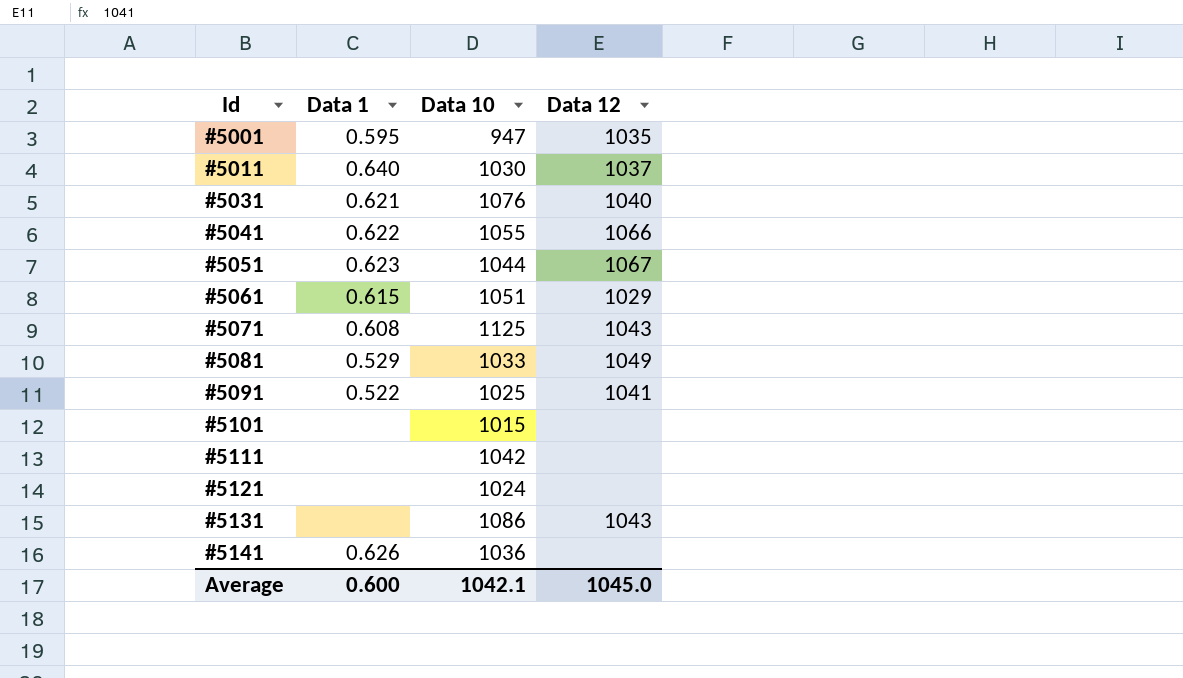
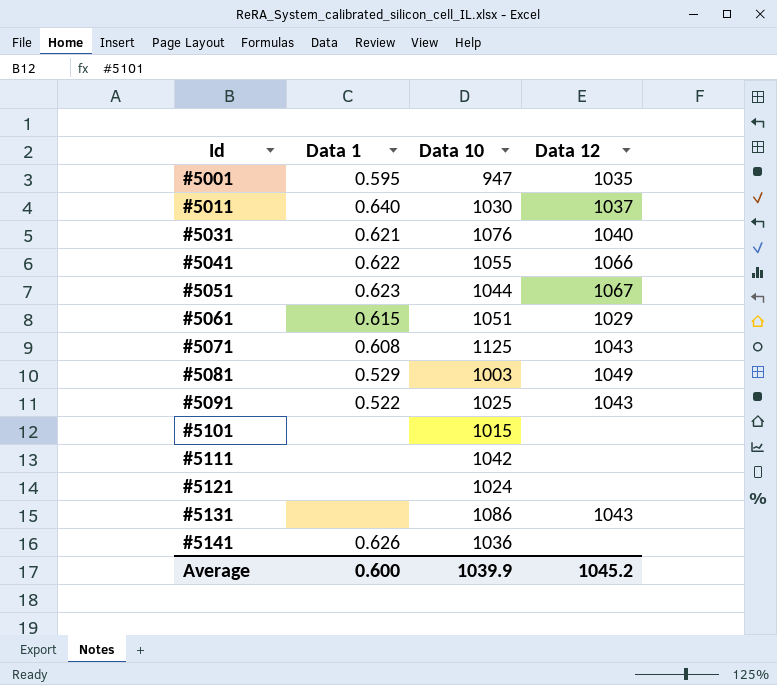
#5081 | Data 10: 1033 -> 1003
#5091 | Data 12: 1041 -> 1043
Average | Data 10: 1042.1 -> 1039.9
Average | Data 12: 1045.0 -> 1045.2

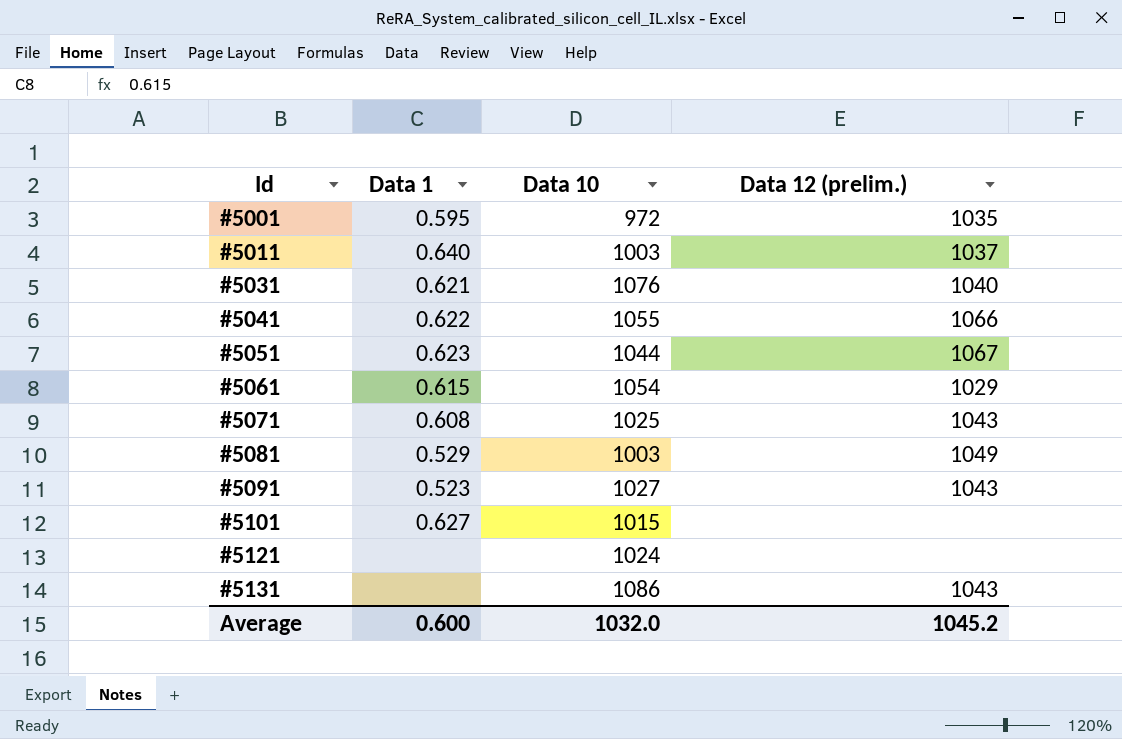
column name: Data 12 -> Data 12 (prelim.)
row #5111: none | 1042 | none -> none
row #5141: 0.626 | 1036 | none -> none
#5001 | Data 10: 947 -> 972
#5011 | Data 10: 1030 -> 1003
#5061 | Data 10: 1051 -> 1054
#5071 | Data 10: 1125 -> 1025
#5091 | Data 1: 0.522 -> 0.523
#5091 | Data 10: 1025 -> 1027
#5101 | Data 1: none -> 0.627
Average | Data 10: 1039.9 -> 1032.0

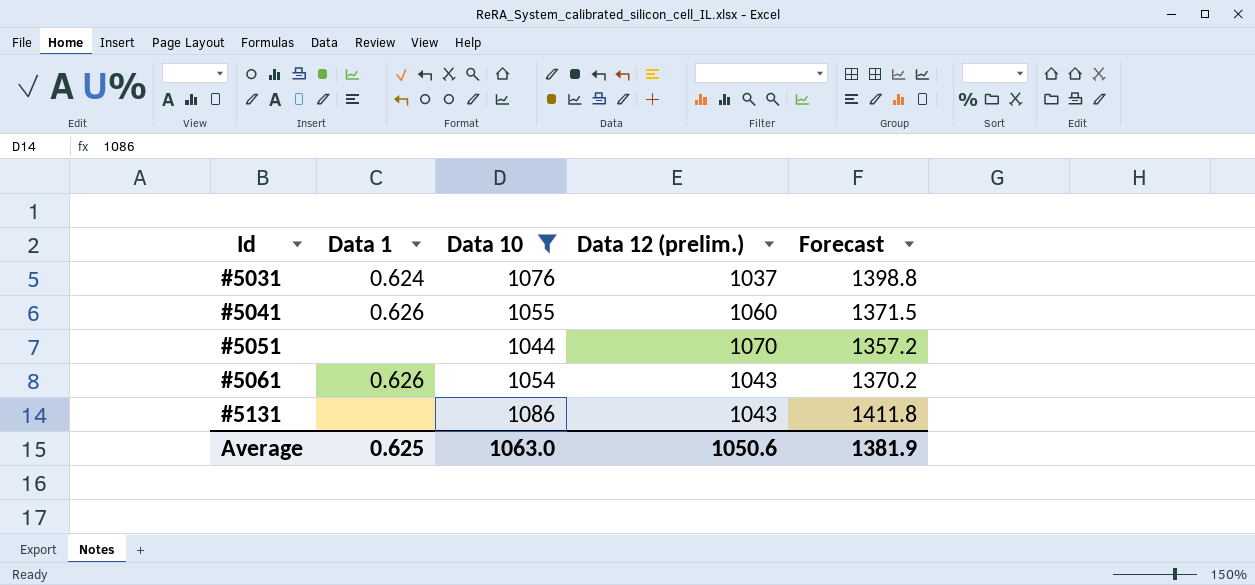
filter: none -> Data 10 >= 1044
column Forecast | formula: none -> [Data 10] * 1.3
#5031 | Data 1: 0.621 -> 0.624
#5031 | Data 12 (prelim.): 1040 -> 1037
#5041 | Data 1: 0.622 -> 0.626
#5041 | Data 12 (prelim.): 1066 -> 1060
#5051 | Data 1: 0.623 -> none
#5051 | Data 12 (prelim.): 1067 -> 1070
#5061 | Data 1: 0.615 -> 0.626
#5061 | Data 12 (prelim.): 1029 -> 1043
Average | Data 1: 0.600 -> 0.625
Average | Data 10: 1032.0 -> 1063.0
Average | Data 12 (prelim.): 1045.2 -> 1050.6

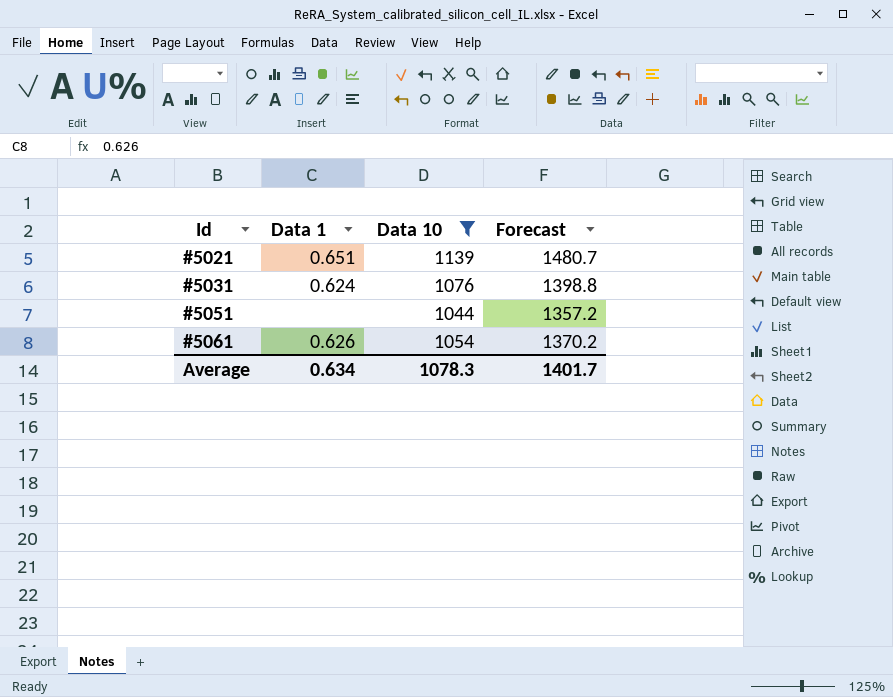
column Data 12 (prelim.) | position: 4 -> none
row #5041: 0.626 | 1055 | 1060 | 1371.5 -> none
row #5131: none | 1086 | 1043 | 1411.8 -> none
row #5021: none -> 0.651 | 1139 | 1480.7
Average | Data 1: 0.625 -> 0.634
Average | Data 10: 1063.0 -> 1078.3
Average | Forecast: 1381.9 -> 1401.7

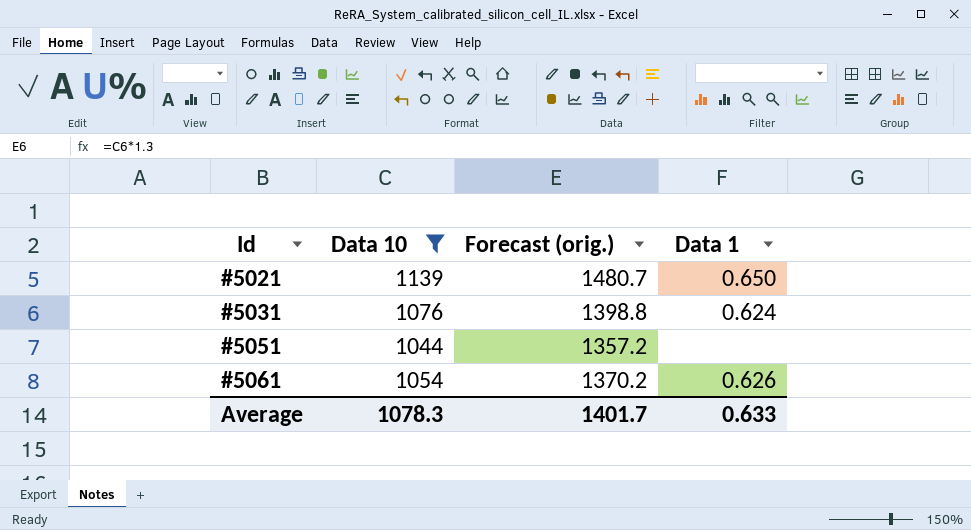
column name: Forecast -> Forecast (orig.)
column Data 1 | position: 2 -> 4
#5021 | Data 1: 0.651 -> 0.650
Average | Data 1: 0.634 -> 0.633

